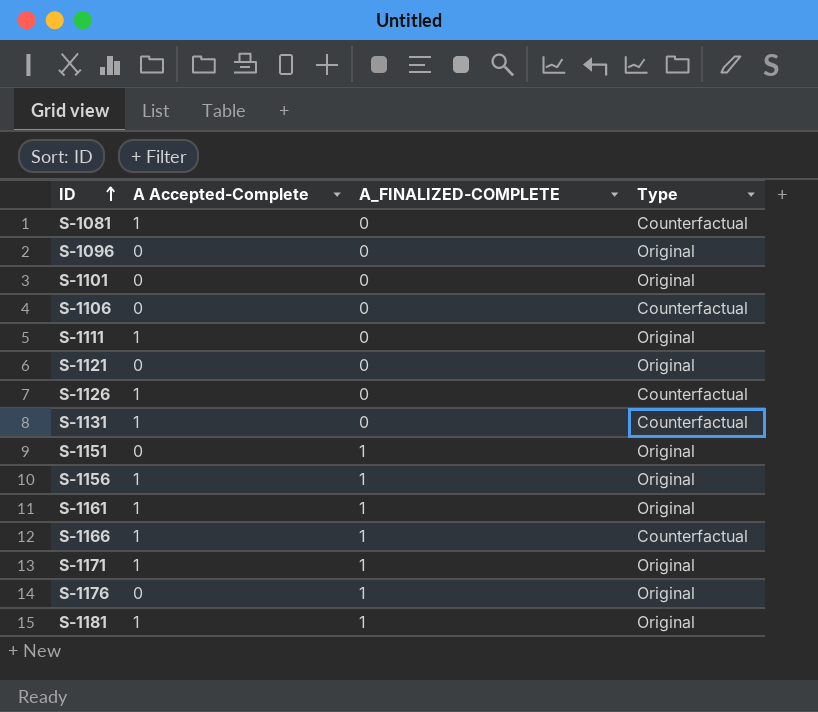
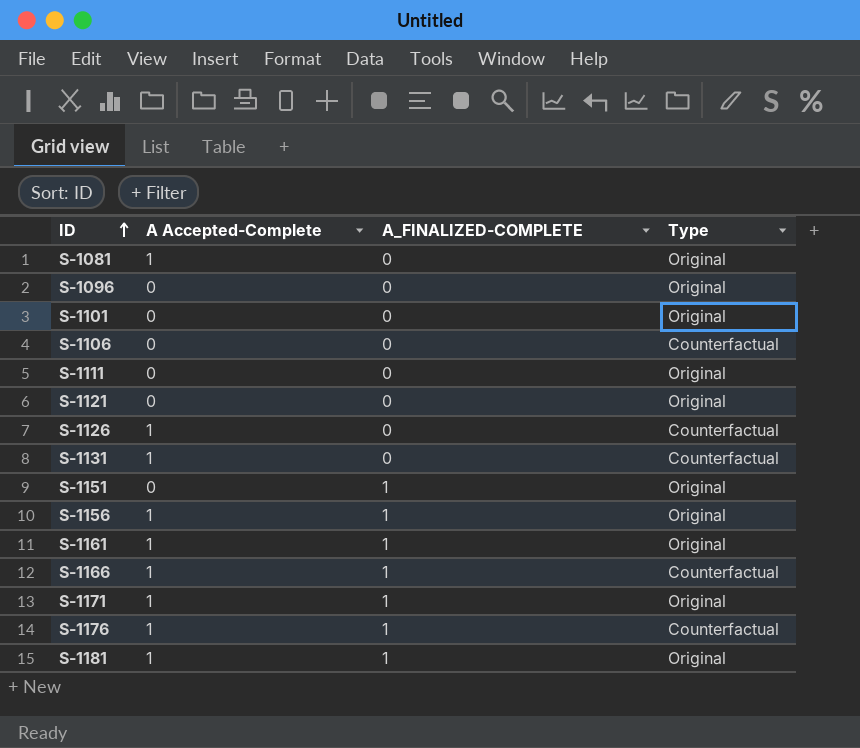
S-1081 | Type: Counterfactual -> Original
S-1111 | A Accepted-Complete: 1 -> 0
S-1176 | A Accepted-Complete: 0 -> 1
S-1176 | Type: Original -> Counterfactual

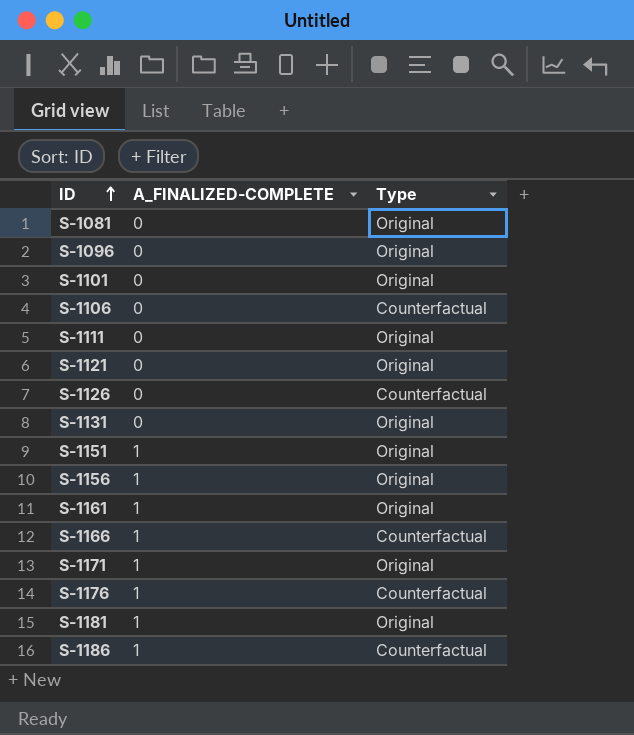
column A Accepted-Complete | position: 2 -> none
S-1131 | Type: Counterfactual -> Original
row S-1186: none -> 1 | Counterfactual

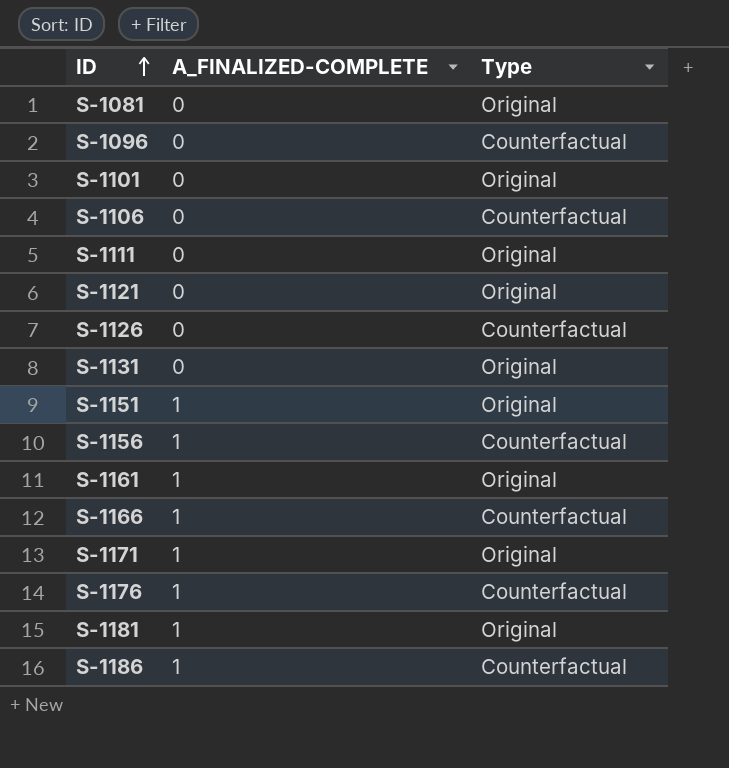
S-1096 | Type: Original -> Counterfactual
S-1156 | Type: Original -> Counterfactual

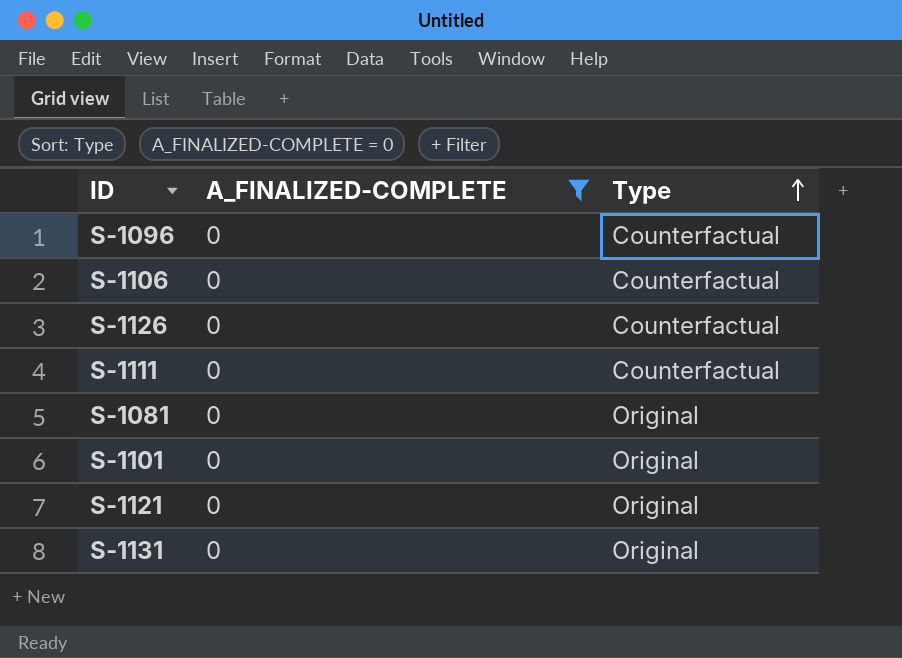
filter: none -> A_FINALIZED-COMPLETE = 0
row order: ID ascending -> Type ascending
S-1111 | Type: Original -> Counterfactual

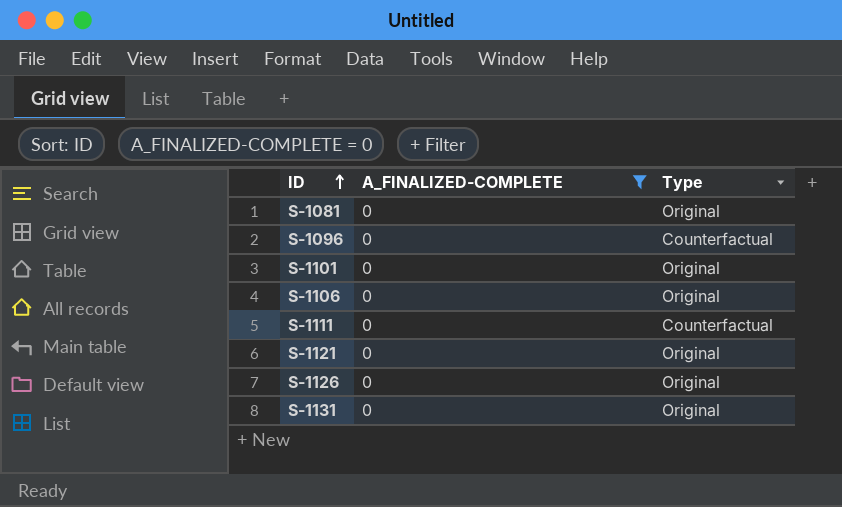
row order: Type ascending -> ID ascending
S-1106 | Type: Counterfactual -> Original
S-1126 | Type: Counterfactual -> Original

